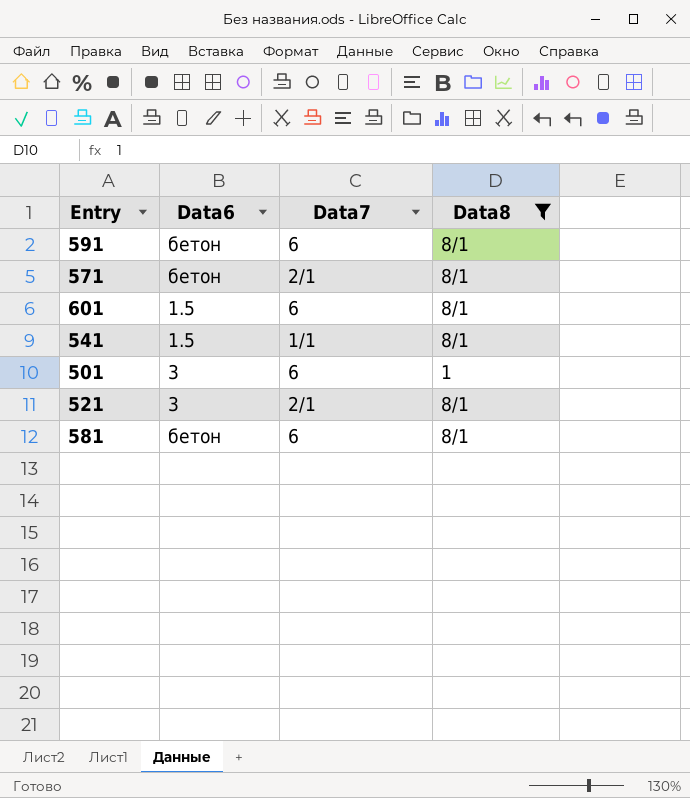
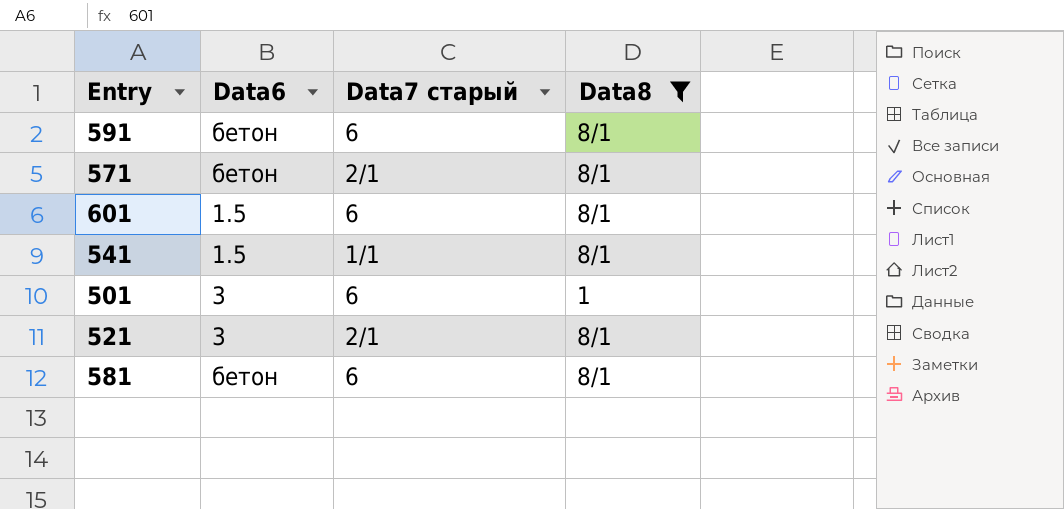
column name: Data7 -> Data7 старый

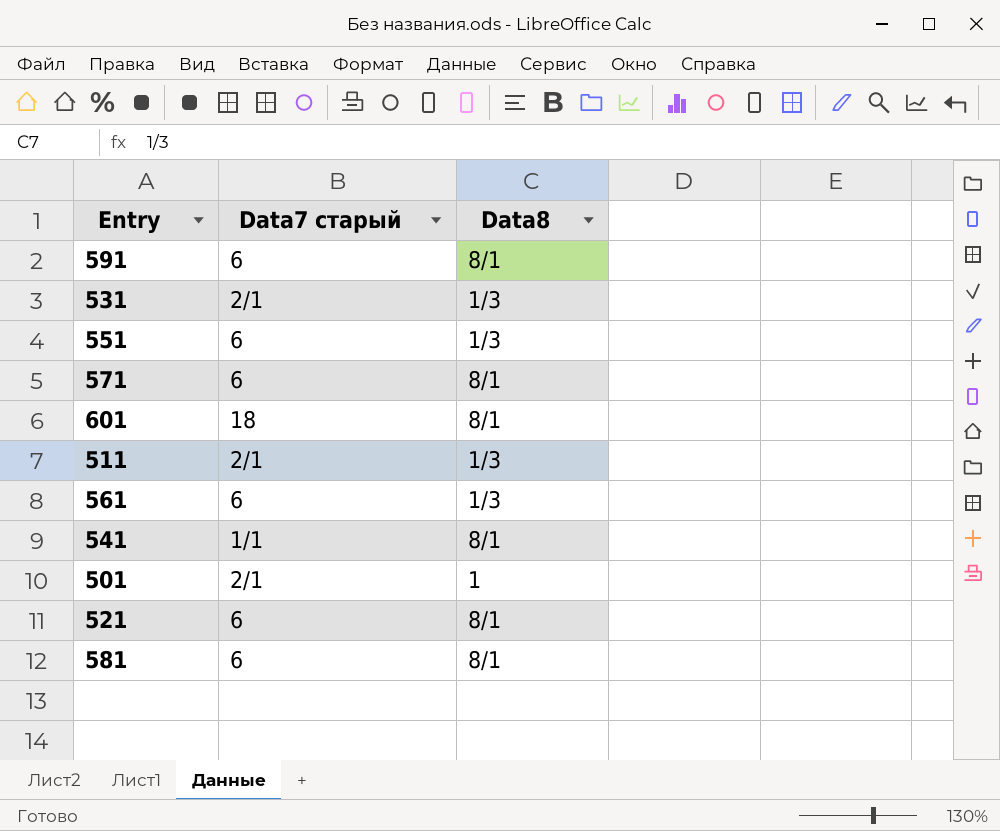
filter: Data8 != 1/3 -> none
column Data6 | position: 2 -> none
571 | Data7 старый: 2/1 -> 6
601 | Data7 старый: 6 -> 18
501 | Data7 старый: 6 -> 2/1
521 | Data7 старый: 2/1 -> 6

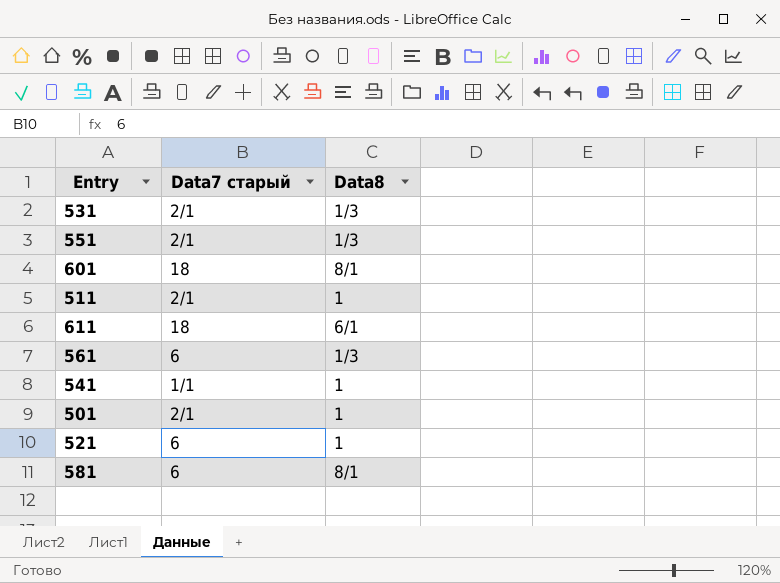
row 591: 6 | 8/1 -> none
row 571: 6 | 8/1 -> none
551 | Data7 старый: 6 -> 2/1
511 | Data8: 1/3 -> 1
row 611: none -> 18 | 6/1
541 | Data8: 8/1 -> 1
521 | Data8: 8/1 -> 1

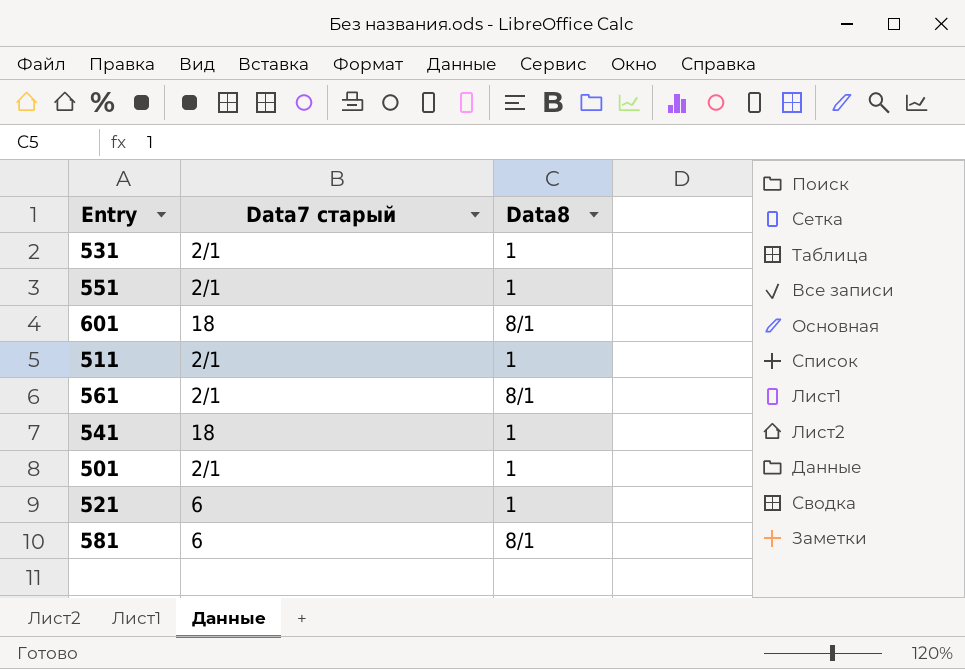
row 611: 18 | 6/1 -> none
531 | Data8: 1/3 -> 1
551 | Data8: 1/3 -> 1
561 | Data7 старый: 6 -> 2/1
561 | Data8: 1/3 -> 8/1
541 | Data7 старый: 1/1 -> 18

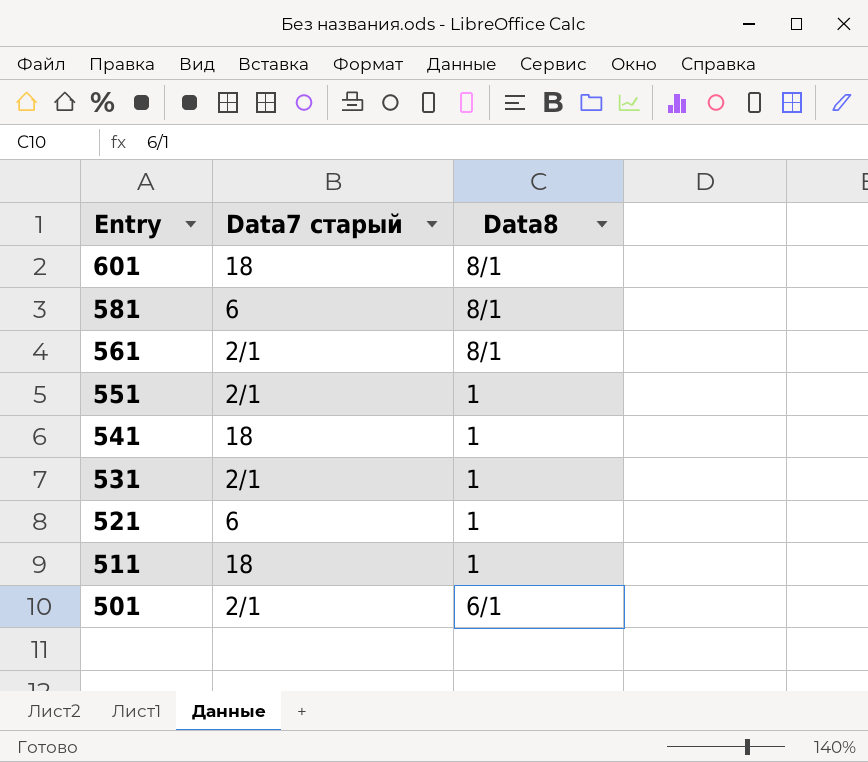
row order: none -> Entry descending
511 | Data7 старый: 2/1 -> 18
501 | Data8: 1 -> 6/1

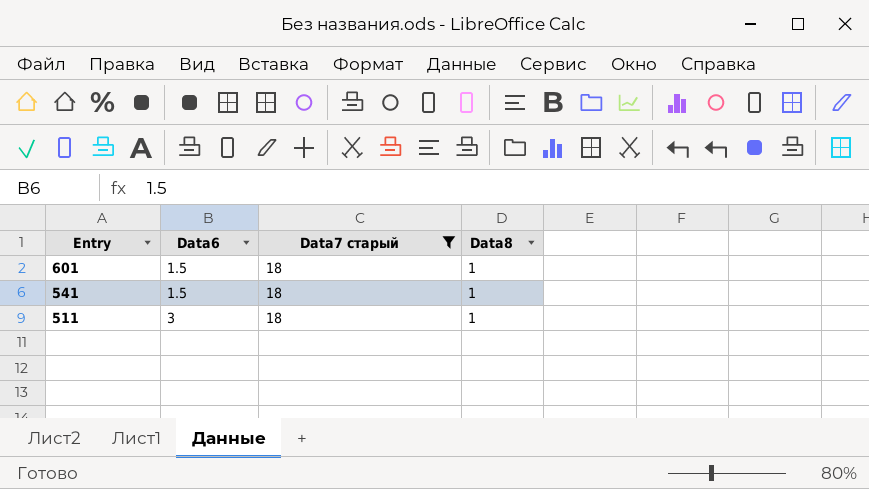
filter: none -> Data7 старый = 18
column Data6 | position: none -> 2
601 | Data8: 8/1 -> 1

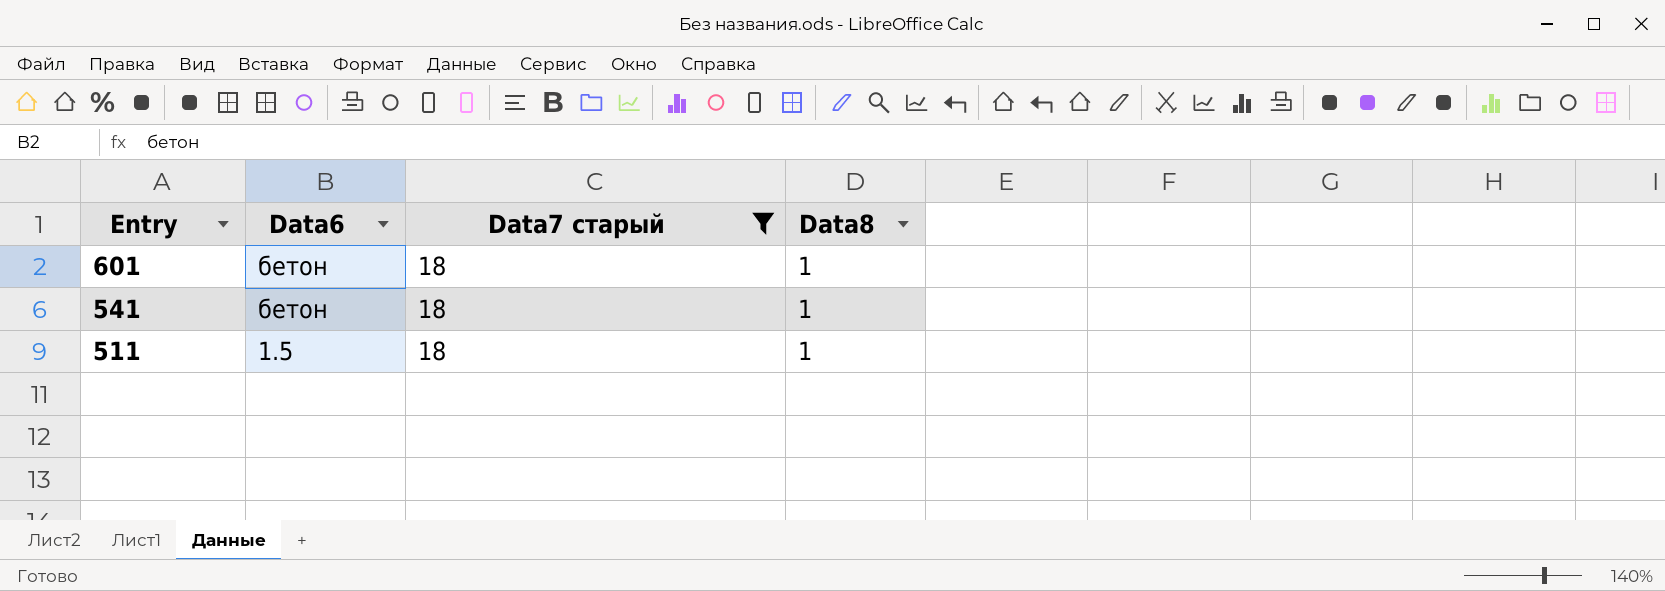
601 | Data6: 1.5 -> бетон
541 | Data6: 1.5 -> бетон
511 | Data6: 3 -> 1.5

